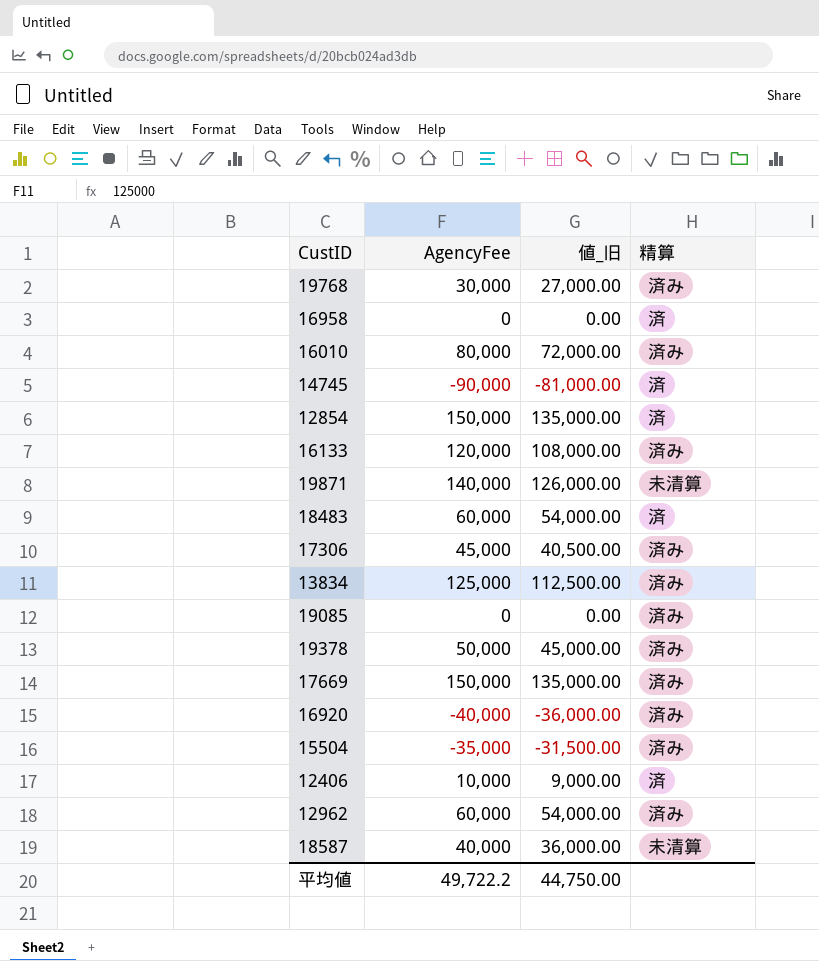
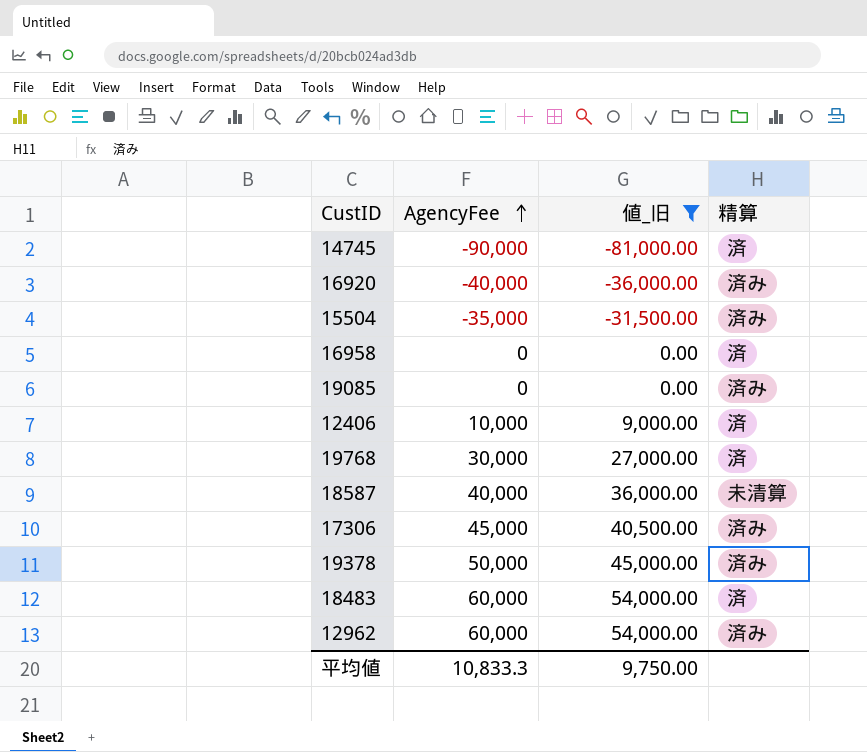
filter: none -> 値_旧 <= 54,000.00
row order: none -> AgencyFee ascending
19768 | 精算: 済み -> 済
平均値 | AgencyFee: 49,722.2 -> 10,833.3
平均値 | 値_旧: 44,750.00 -> 9,750.00

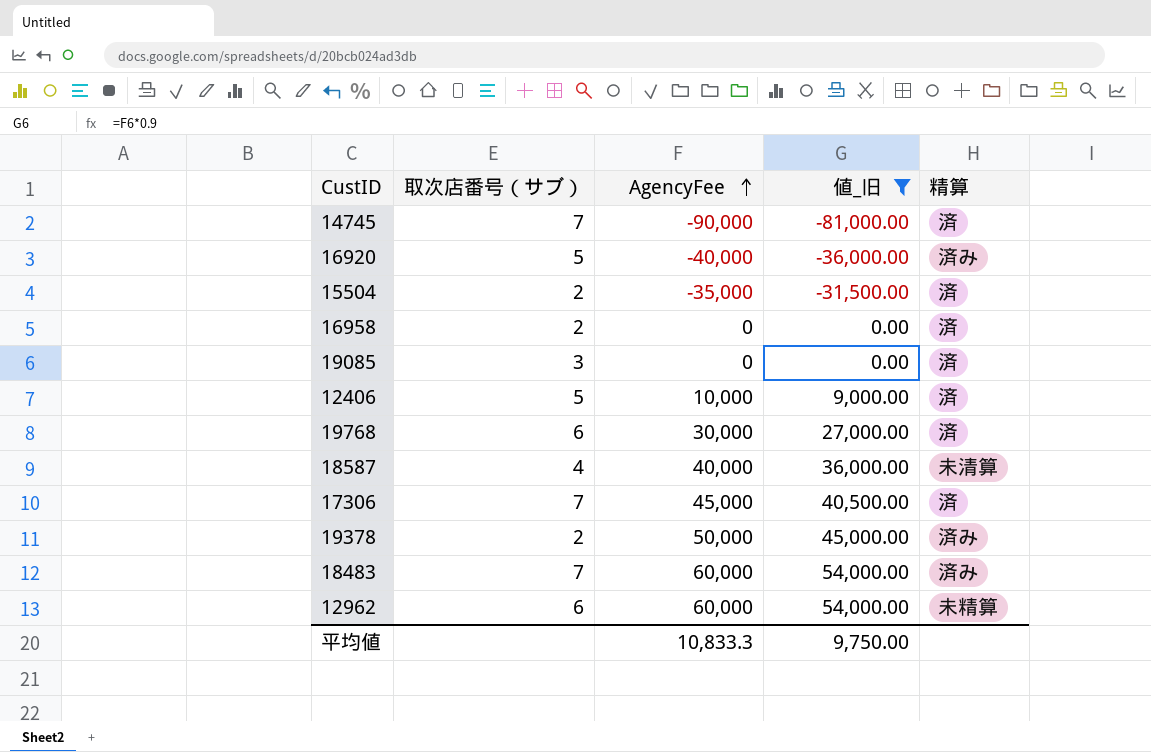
column 取次店番号（サブ） | position: none -> 2
15504 | 精算: 済み -> 済
19085 | 精算: 済み -> 済
17306 | 精算: 済み -> 済
18483 | 精算: 済 -> 済み
12962 | 精算: 済み -> 未精算

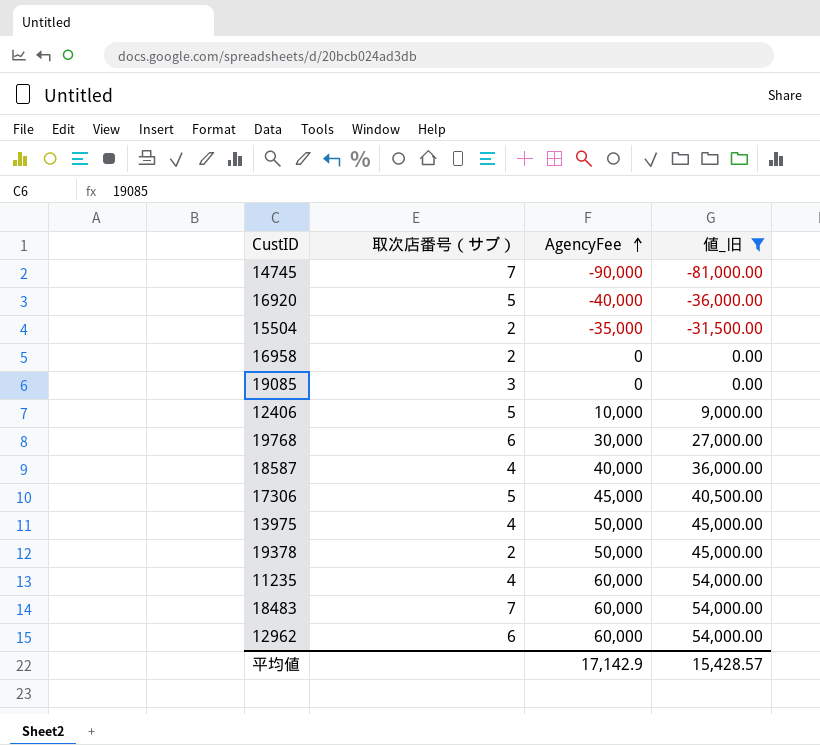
column 精算 | position: 5 -> none
17306 | 取次店番号（サブ）: 7 -> 5
row 13975: none -> 4 | 50,000 | 45,000.00
row 11235: none -> 4 | 60,000 | 54,000.00
平均値 | AgencyFee: 10,833.3 -> 17,142.9
平均値 | 値_旧: 9,750.00 -> 15,428.57

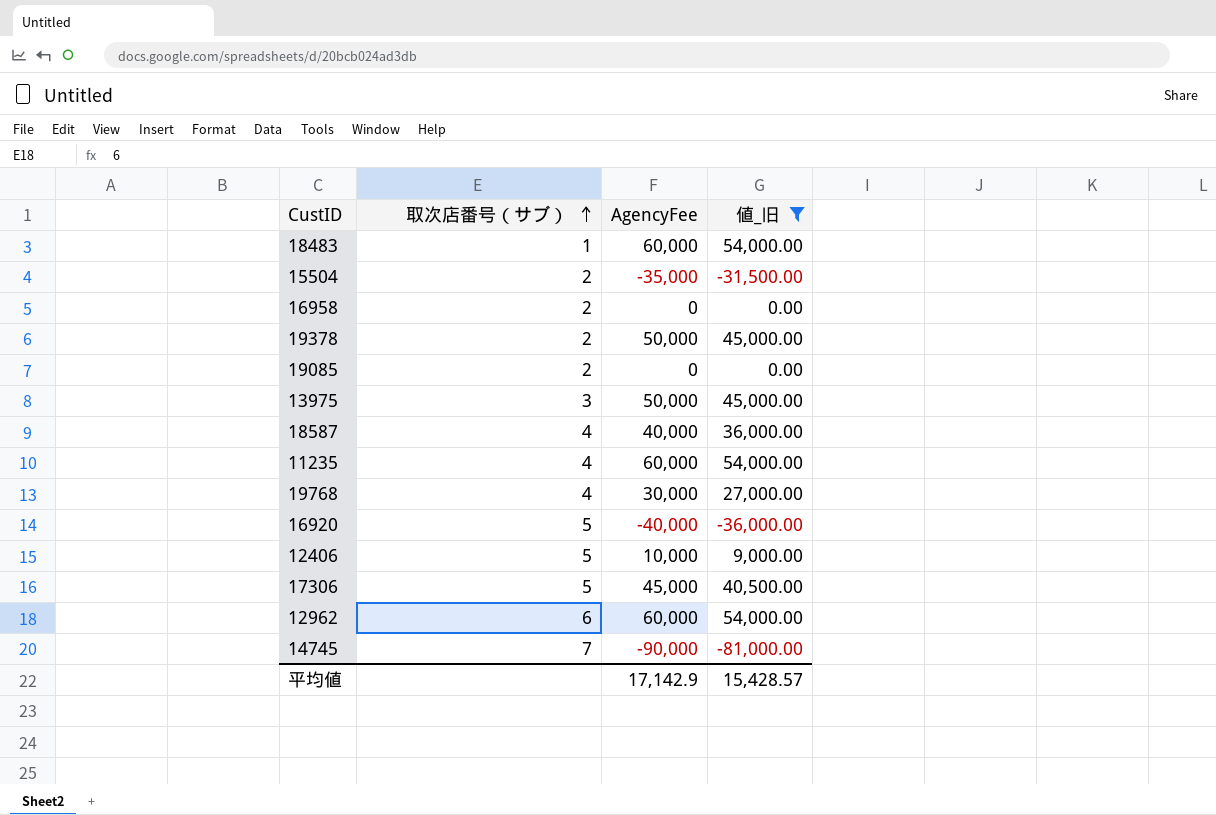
row order: AgencyFee ascending -> 取次店番号（サブ） ascending
18483 | 取次店番号（サブ）: 7 -> 1
19085 | 取次店番号（サブ）: 3 -> 2
13975 | 取次店番号（サブ）: 4 -> 3
19768 | 取次店番号（サブ）: 6 -> 4

